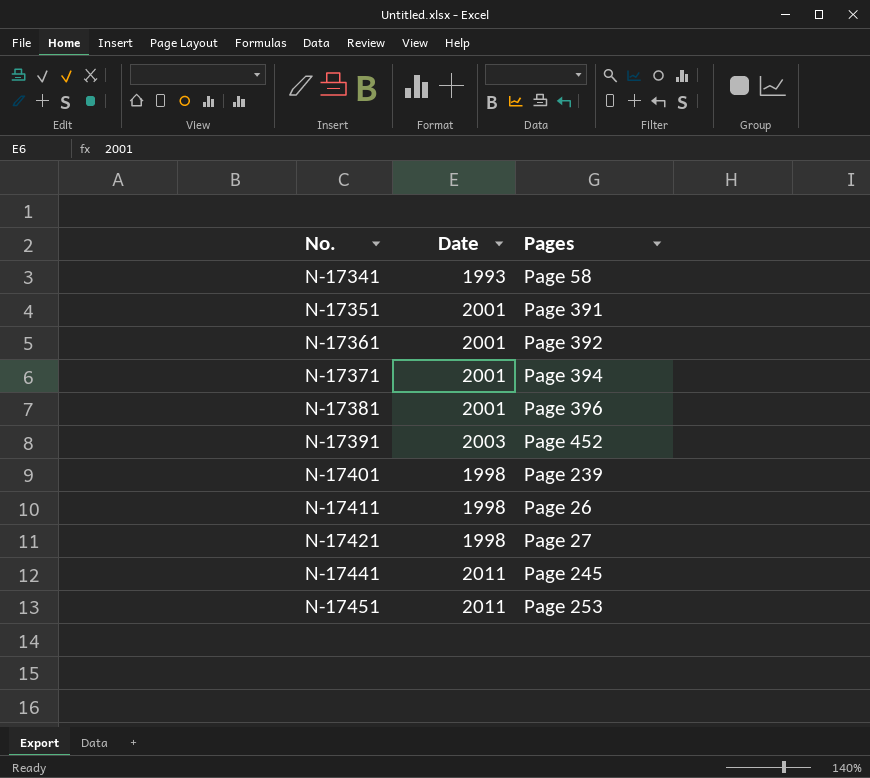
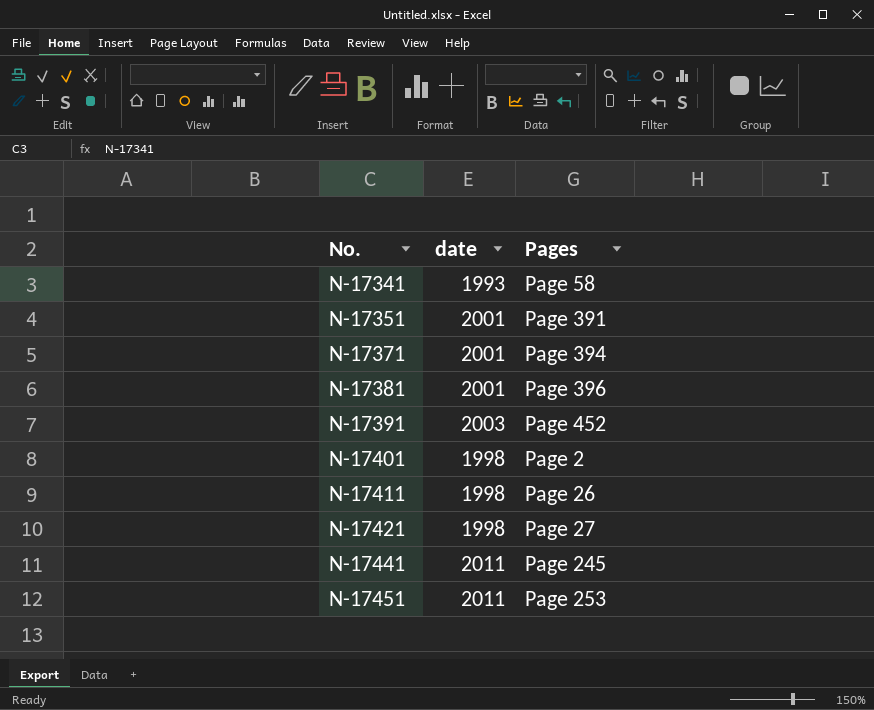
column name: Date -> date
row N-17361: 2001 | Page 392 -> none
N-17401 | Pages: Page 239 -> Page 2

